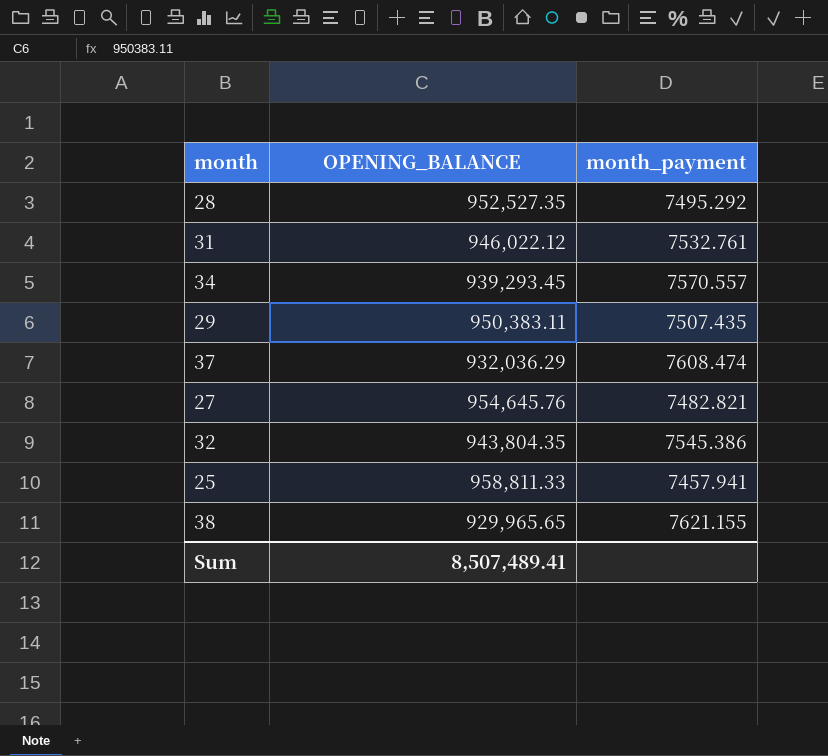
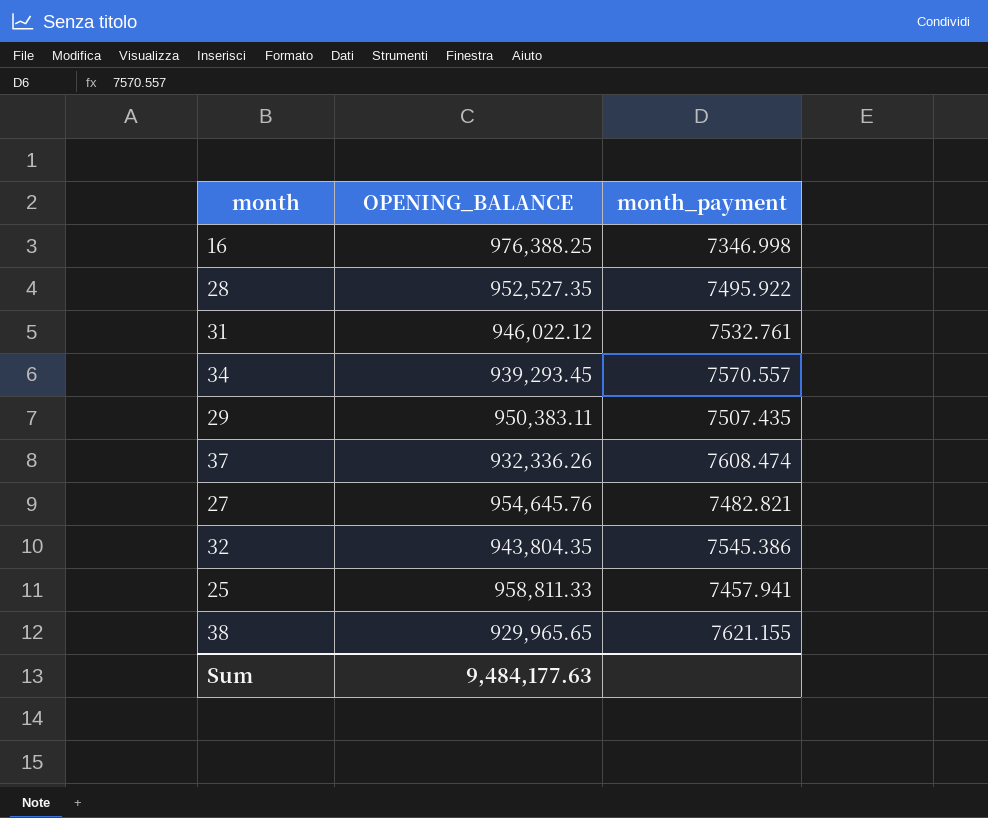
row 16: none -> 976,388.25 | 7346.998
28 | month_payment: 7495.292 -> 7495.922
37 | OPENING_BALANCE: 932,036.29 -> 932,336.26
Sum | OPENING_BALANCE: 8,507,489.41 -> 9,484,177.63

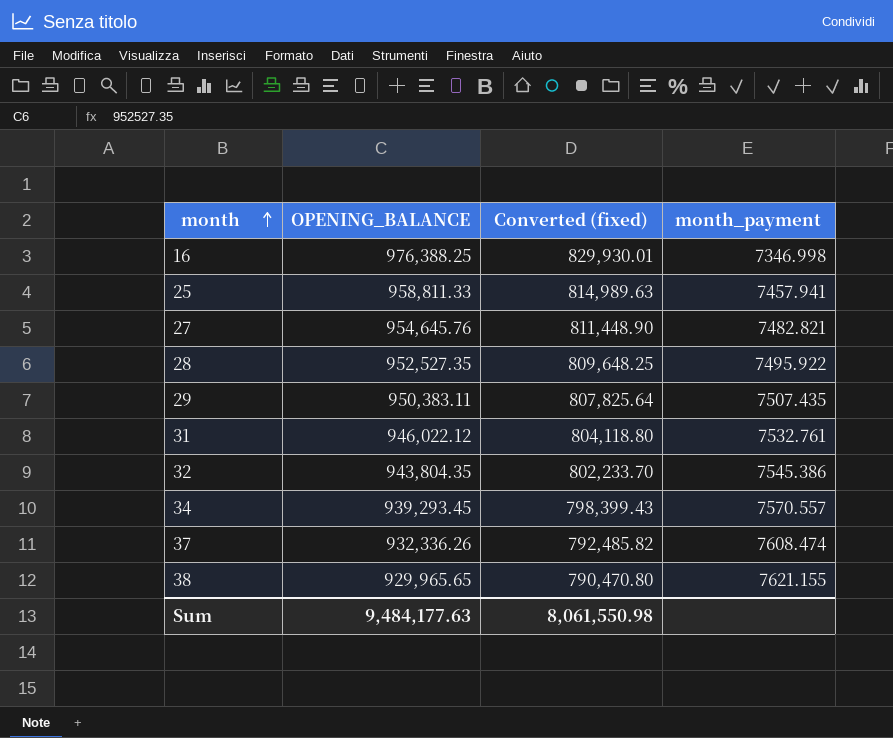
row order: none -> month ascending
column Converted (fixed) | formula: none -> [OPENING_BALANCE] * 0.85

